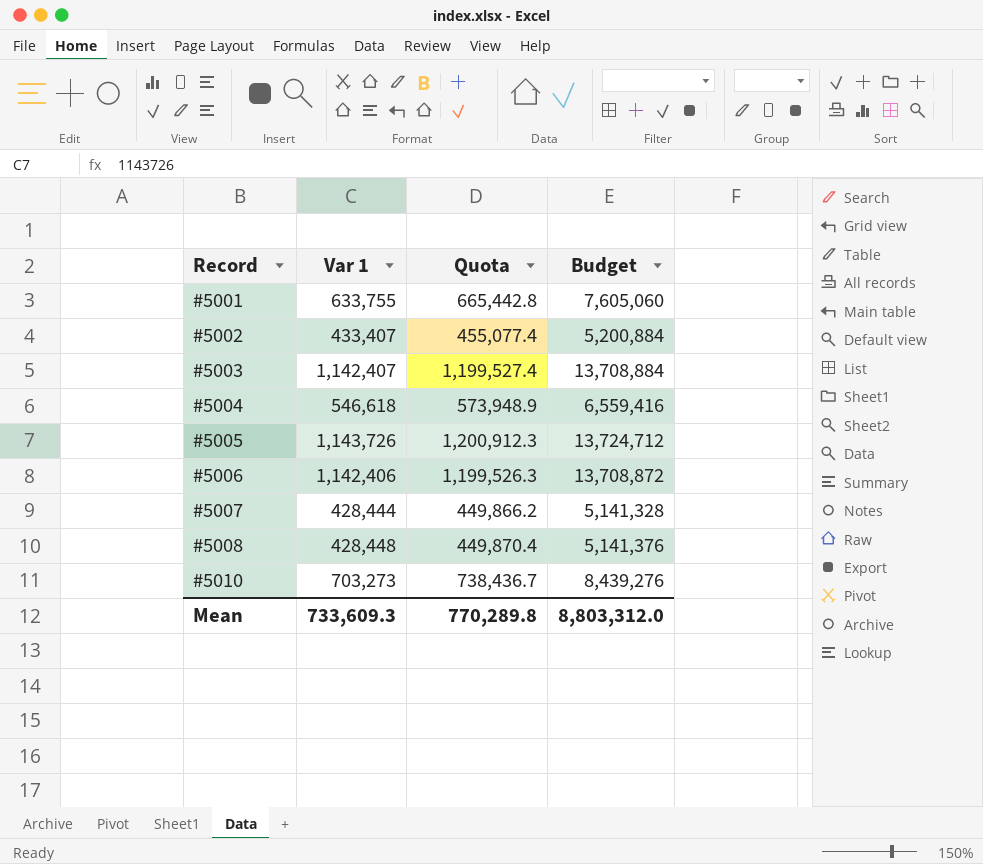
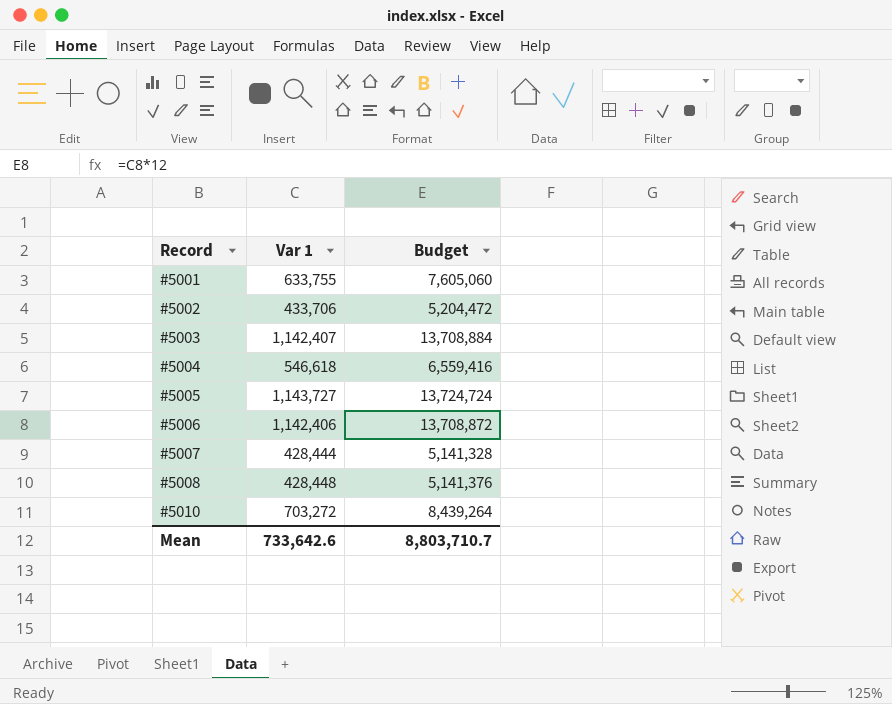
column Quota | formula: [Var 1] * 1.05 -> none
#5002 | Var 1: 433,407 -> 433,706
#5002 | Budget: 5,200,884 -> 5,204,472
#5005 | Var 1: 1,143,726 -> 1,143,727
#5005 | Budget: 13,724,712 -> 13,724,724
#5010 | Var 1: 703,273 -> 703,272
#5010 | Budget: 8,439,276 -> 8,439,264
Mean | Var 1: 733,609.3 -> 733,642.6
Mean | Budget: 8,803,312.0 -> 8,803,710.7

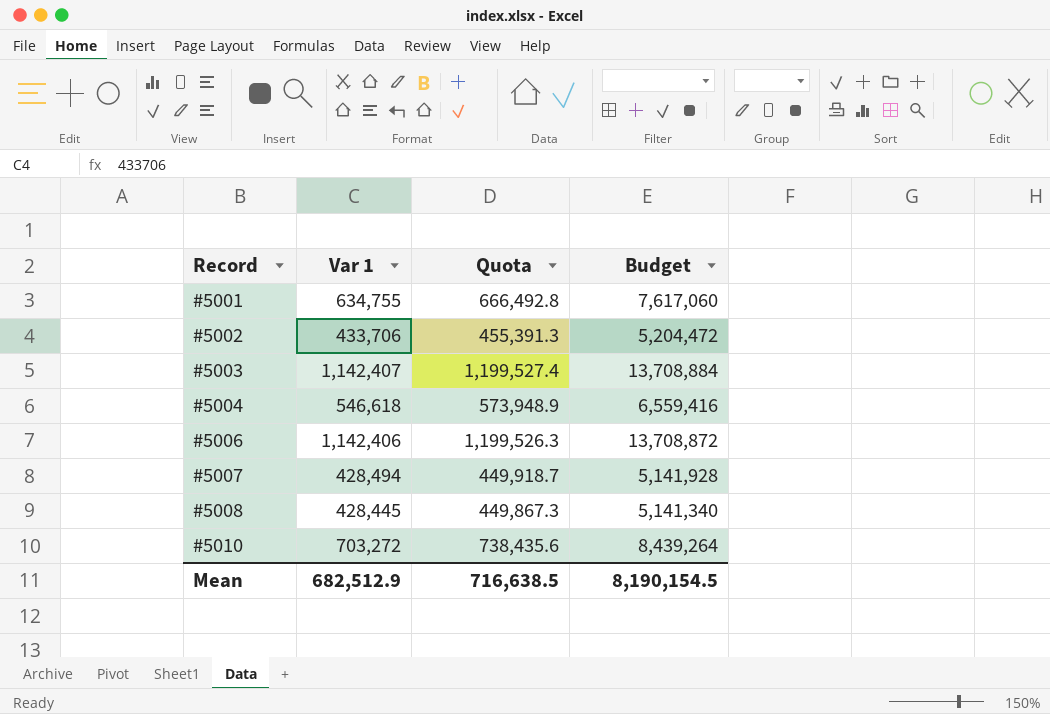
column Quota | formula: none -> [Var 1] * 1.05
row #5005: 1,143,727 | 13,724,724 -> none
#5001 | Var 1: 633,755 -> 634,755
#5001 | Budget: 7,605,060 -> 7,617,060
#5007 | Var 1: 428,444 -> 428,494
#5007 | Budget: 5,141,328 -> 5,141,928
#5008 | Var 1: 428,448 -> 428,445
#5008 | Budget: 5,141,376 -> 5,141,340
Mean | Var 1: 733,642.6 -> 682,512.9
Mean | Budget: 8,803,710.7 -> 8,190,154.5

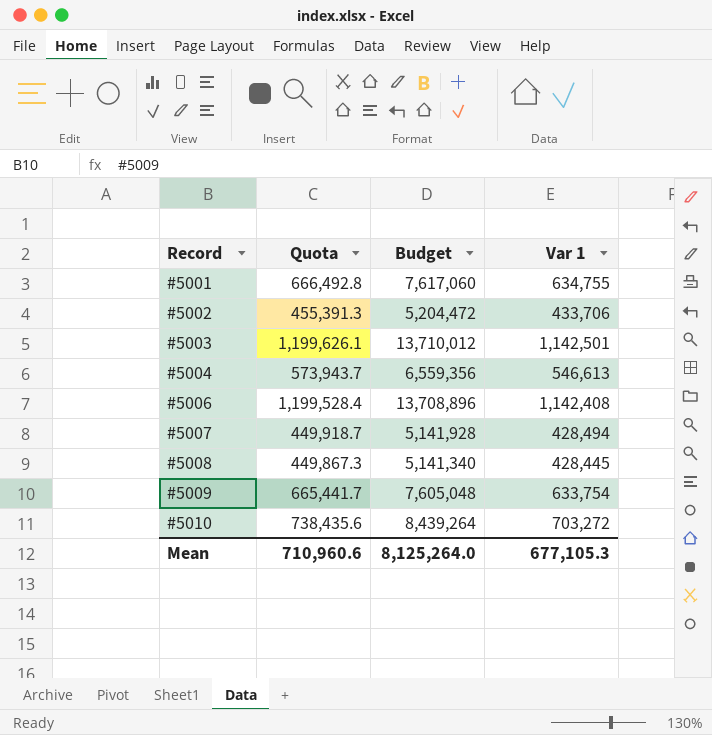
column Var 1 | position: 2 -> 4
#5003 | Quota: 1,199,527.4 -> 1,199,626.1
#5003 | Budget: 13,708,884 -> 13,710,012
#5003 | Var 1: 1,142,407 -> 1,142,501
#5004 | Quota: 573,948.9 -> 573,943.7
#5004 | Budget: 6,559,416 -> 6,559,356
#5004 | Var 1: 546,618 -> 546,613
#5006 | Quota: 1,199,526.3 -> 1,199,528.4
#5006 | Budget: 13,708,872 -> 13,708,896
#5006 | Var 1: 1,142,406 -> 1,142,408
row #5009: none -> 665,441.7 | 7,605,048 | 633,754
Mean | Quota: 716,638.5 -> 710,960.6
Mean | Budget: 8,190,154.5 -> 8,125,264.0
Mean | Var 1: 682,512.9 -> 677,105.3

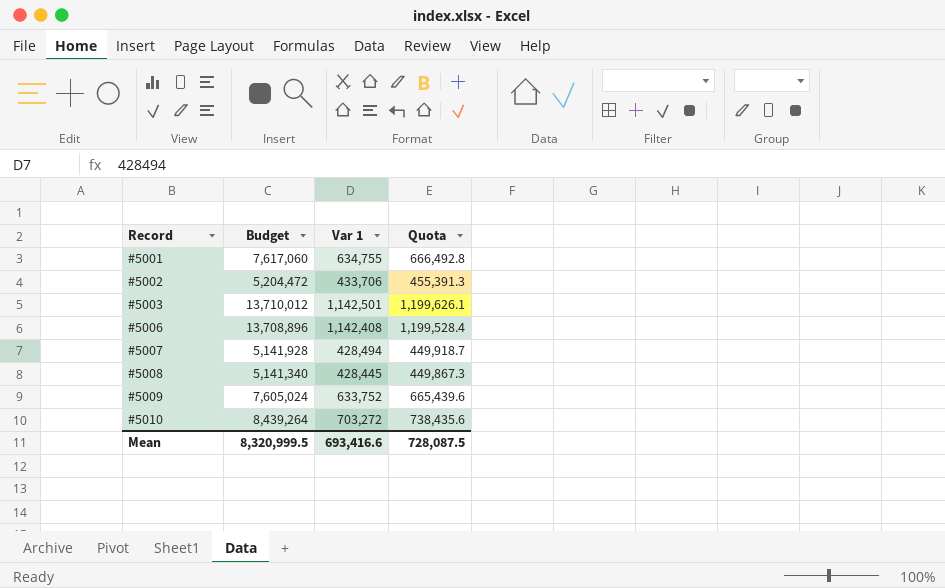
column Quota | position: 2 -> 4
row #5004: 573,943.7 | 6,559,356 | 546,613 -> none
#5009 | Budget: 7,605,048 -> 7,605,024
#5009 | Var 1: 633,754 -> 633,752
#5009 | Quota: 665,441.7 -> 665,439.6
Mean | Budget: 8,125,264.0 -> 8,320,999.5
Mean | Var 1: 677,105.3 -> 693,416.6
Mean | Quota: 710,960.6 -> 728,087.5

